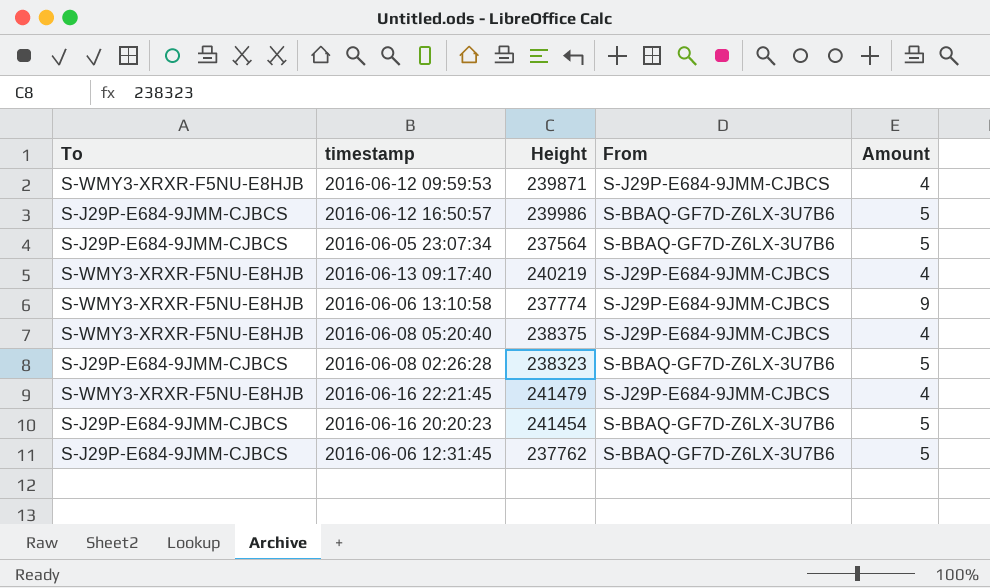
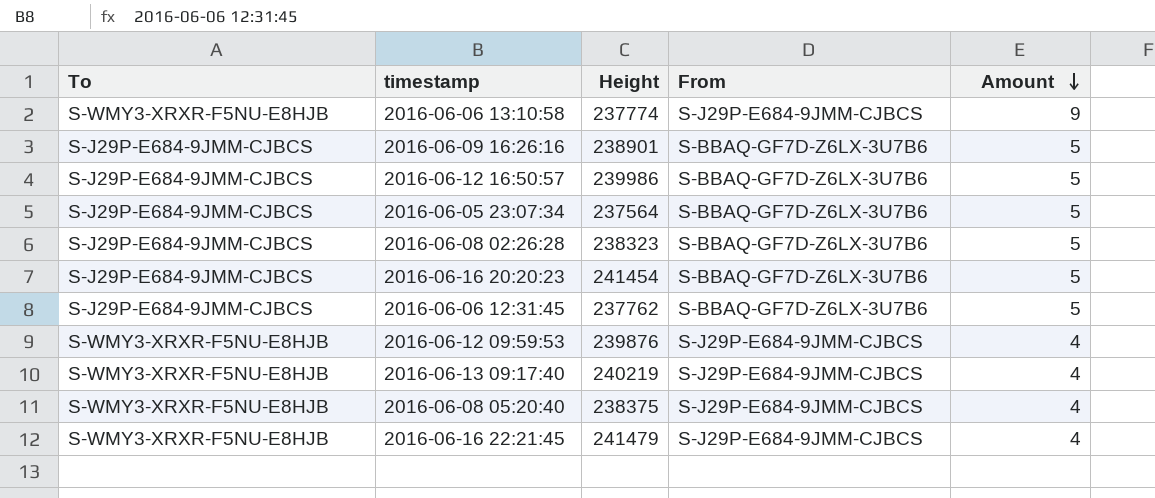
row order: none -> Amount descending
row 2016-06-09 16:26:16: none -> S-J29P-E684-9JMM-CJBCS | 238901 | S-BBAQ-GF7D-Z6LX-3U7B6 | 5
2016-06-12 09:59:53 | Height: 239871 -> 239876

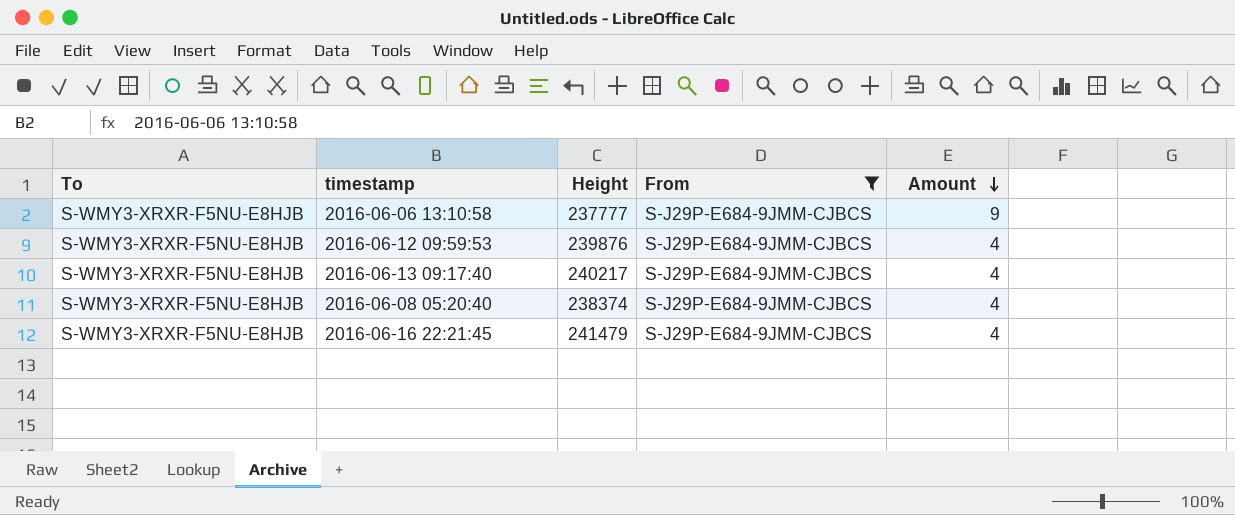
filter: none -> From = S-J29P-E684-9JMM-CJBCS
2016-06-06 13:10:58 | Height: 237774 -> 237777
2016-06-13 09:17:40 | Height: 240219 -> 240217
2016-06-08 05:20:40 | Height: 238375 -> 238374

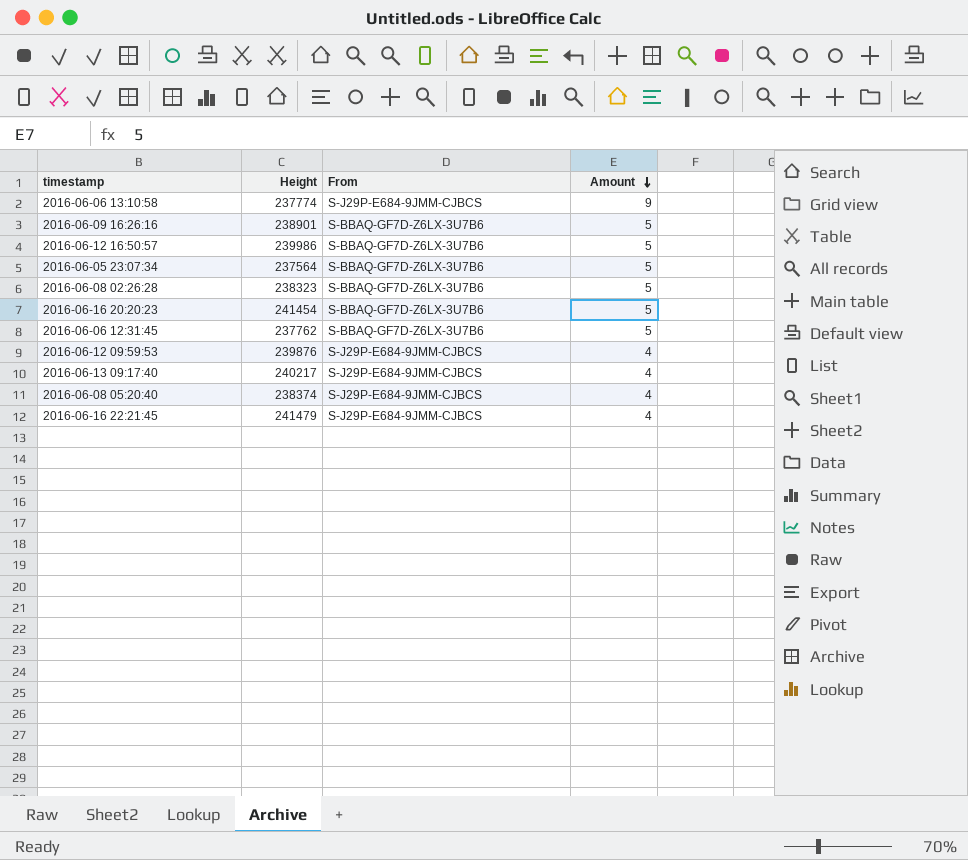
filter: From = S-J29P-E684-9JMM-CJBCS -> none
column To | position: 1 -> none
2016-06-06 13:10:58 | Height: 237777 -> 237774

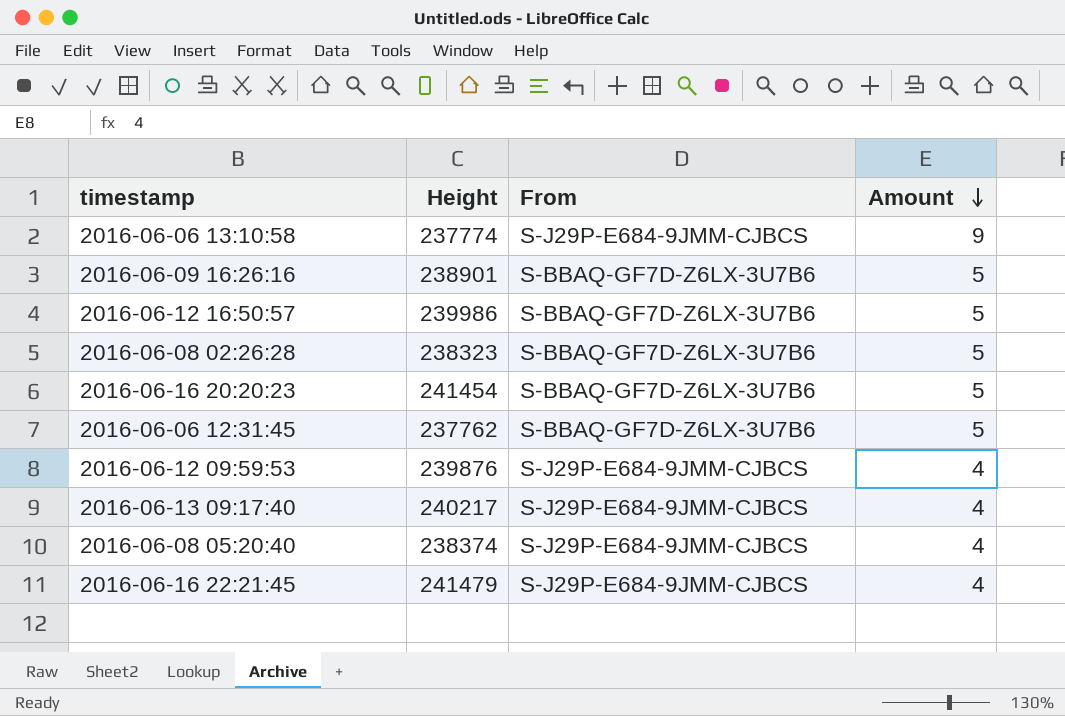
row 2016-06-05 23:07:34: 237564 | S-BBAQ-GF7D-Z6LX-3U7B6 | 5 -> none

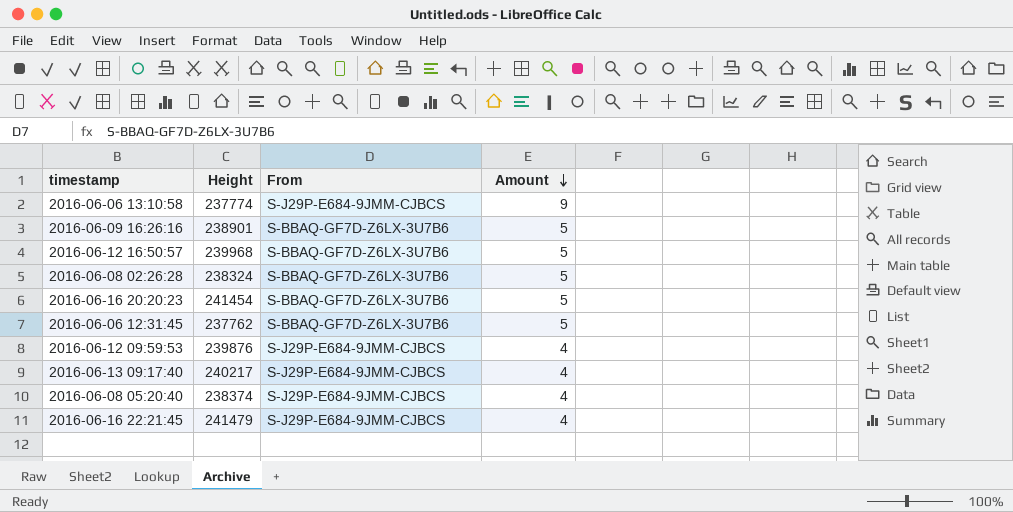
2016-06-12 16:50:57 | Height: 239986 -> 239968
2016-06-08 02:26:28 | Height: 238323 -> 238324

